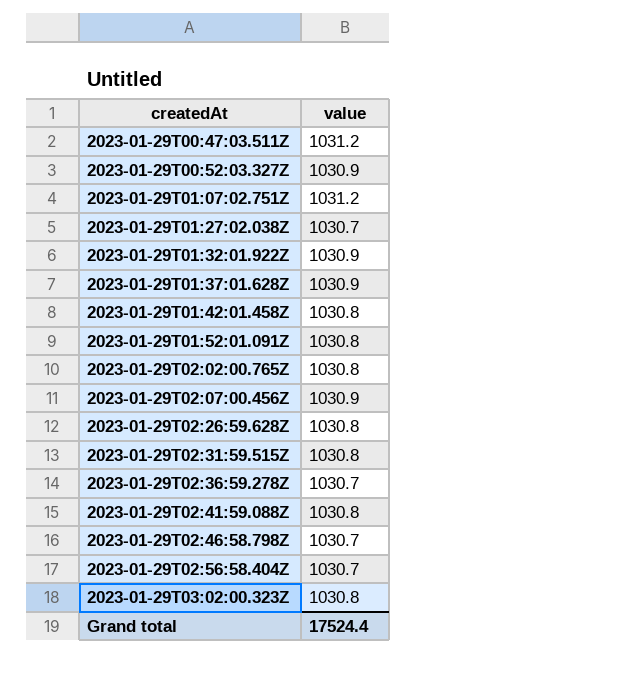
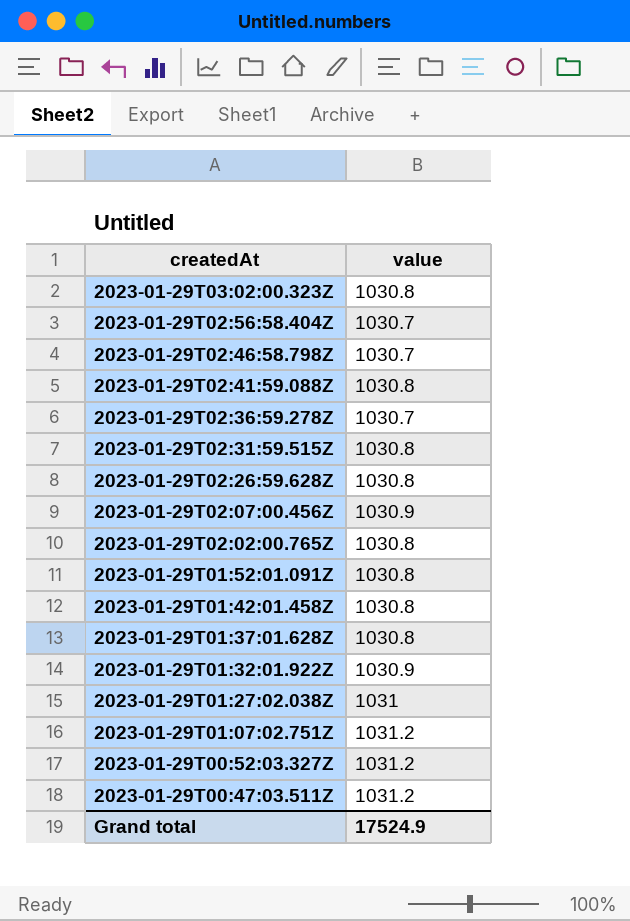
row order: createdAt ascending -> createdAt descending
2023-01-29T01:37:01.628Z | value: 1030.9 -> 1030.8
2023-01-29T01:27:02.038Z | value: 1030.7 -> 1031
2023-01-29T00:52:03.327Z | value: 1030.9 -> 1031.2
Grand total | value: 17524.4 -> 17524.9

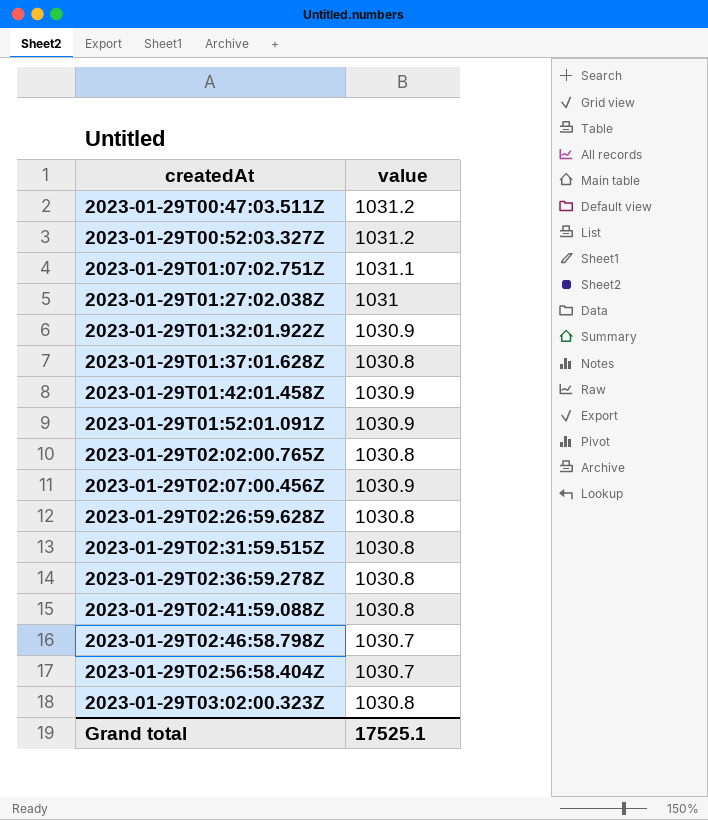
row order: createdAt descending -> createdAt ascending
2023-01-29T01:07:02.751Z | value: 1031.2 -> 1031.1
2023-01-29T01:42:01.458Z | value: 1030.8 -> 1030.9
2023-01-29T01:52:01.091Z | value: 1030.8 -> 1030.9
2023-01-29T02:36:59.278Z | value: 1030.7 -> 1030.8
Grand total | value: 17524.9 -> 17525.1

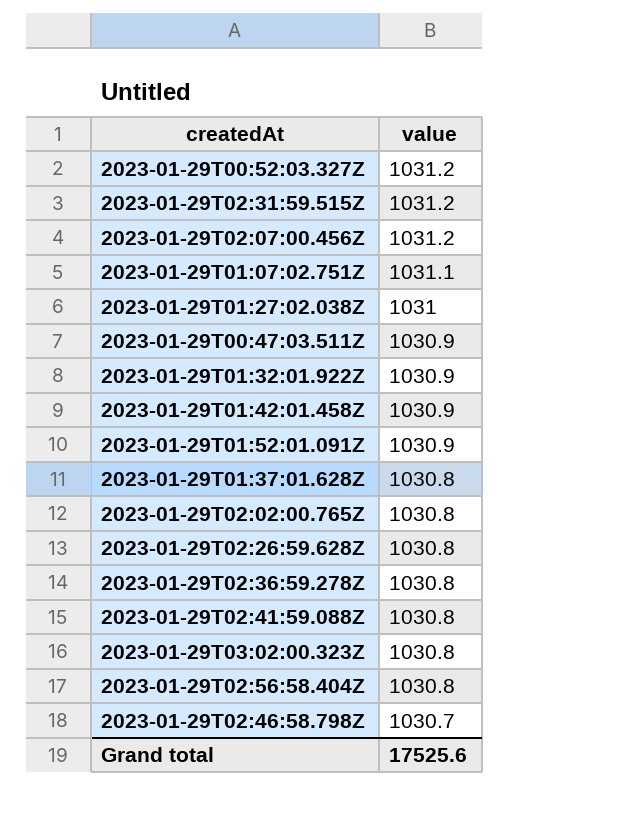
row order: createdAt ascending -> value descending
2023-01-29T02:31:59.515Z | value: 1030.8 -> 1031.2
2023-01-29T02:07:00.456Z | value: 1030.9 -> 1031.2
2023-01-29T00:47:03.511Z | value: 1031.2 -> 1030.9
2023-01-29T02:56:58.404Z | value: 1030.7 -> 1030.8
Grand total | value: 17525.1 -> 17525.6

